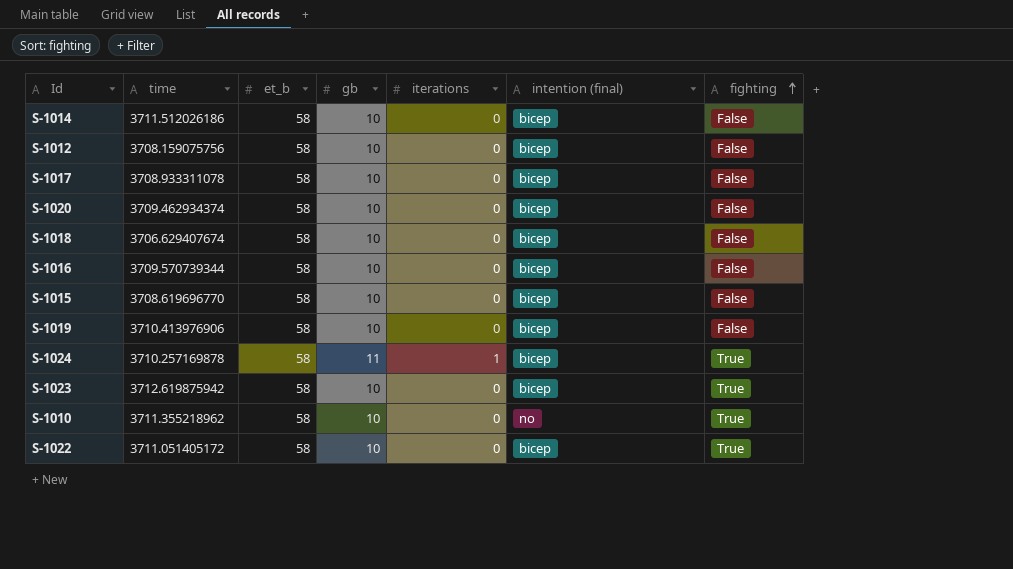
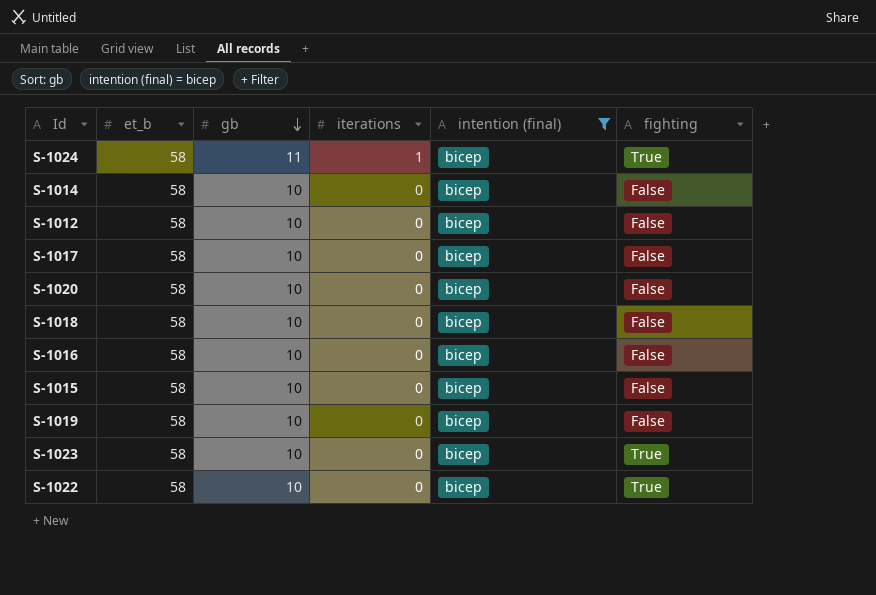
filter: none -> intention (final) = bicep
row order: fighting ascending -> gb descending
column time | position: 2 -> none

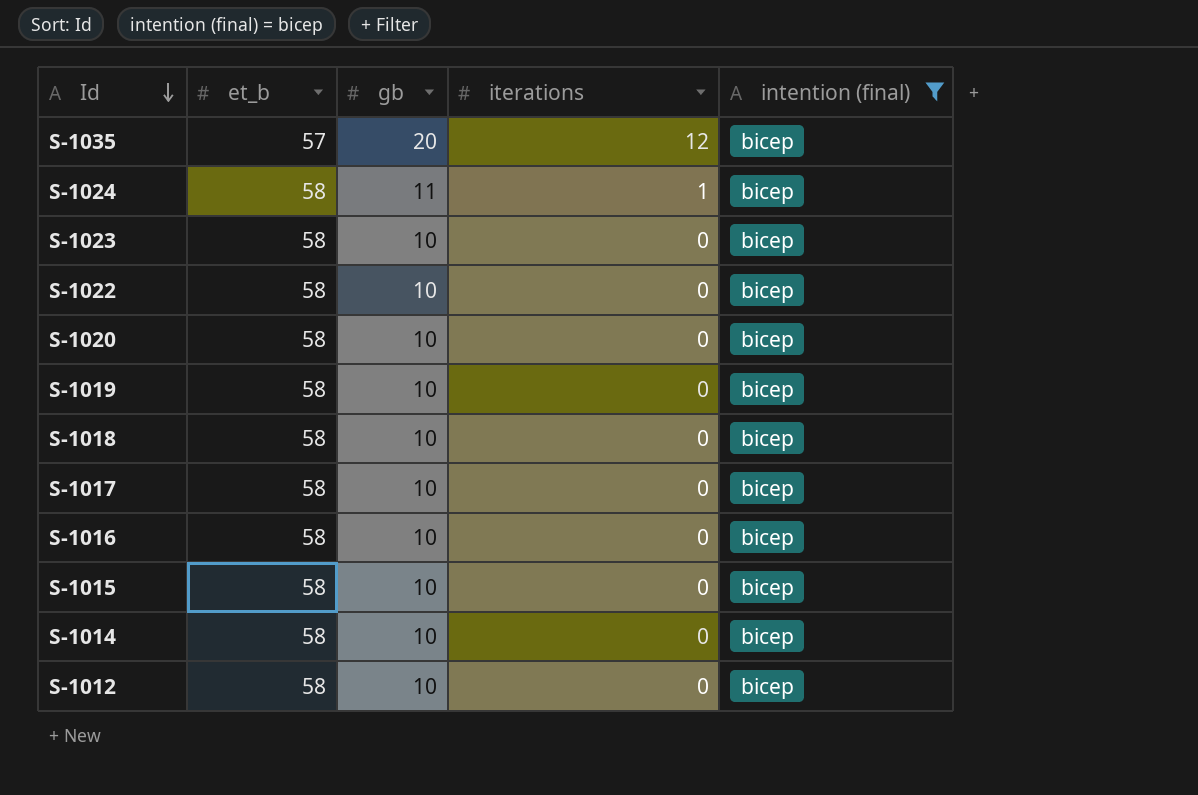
row order: gb descending -> Id descending
column fighting | position: 6 -> none
row S-1035: none -> 57 | 20 | 12 | bicep

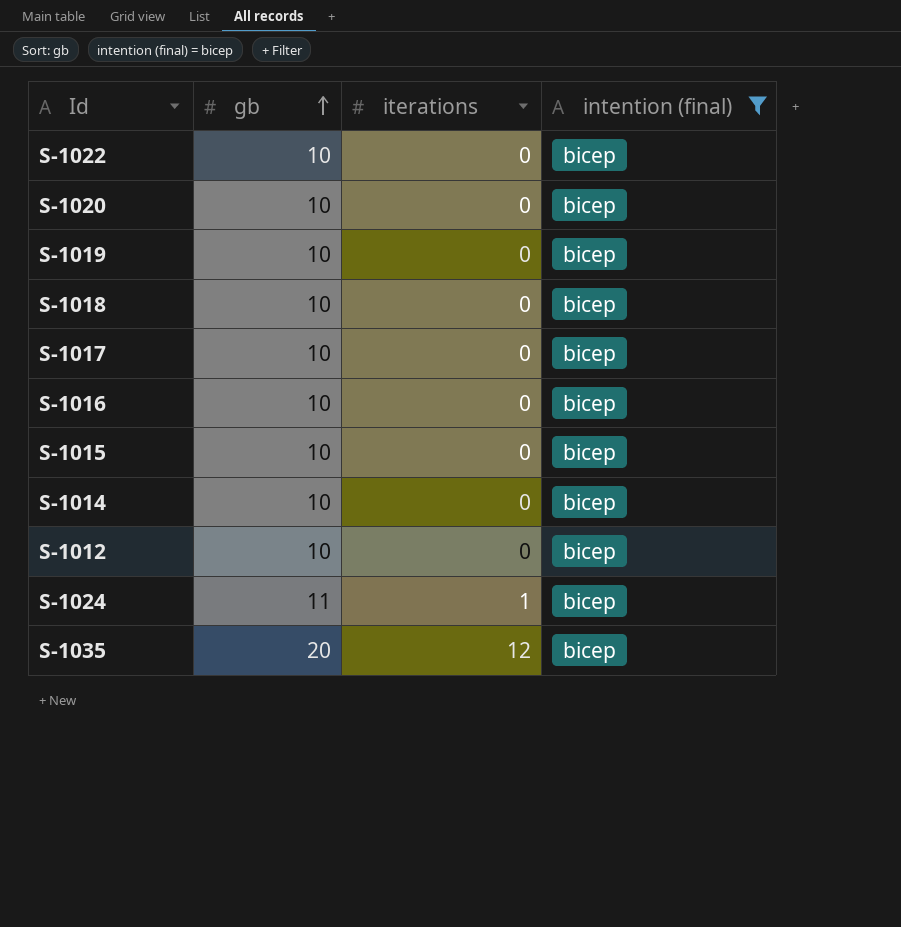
row order: Id descending -> gb ascending
column et_b | position: 2 -> none
row S-1023: 58 | 10 | 0 | bicep -> none

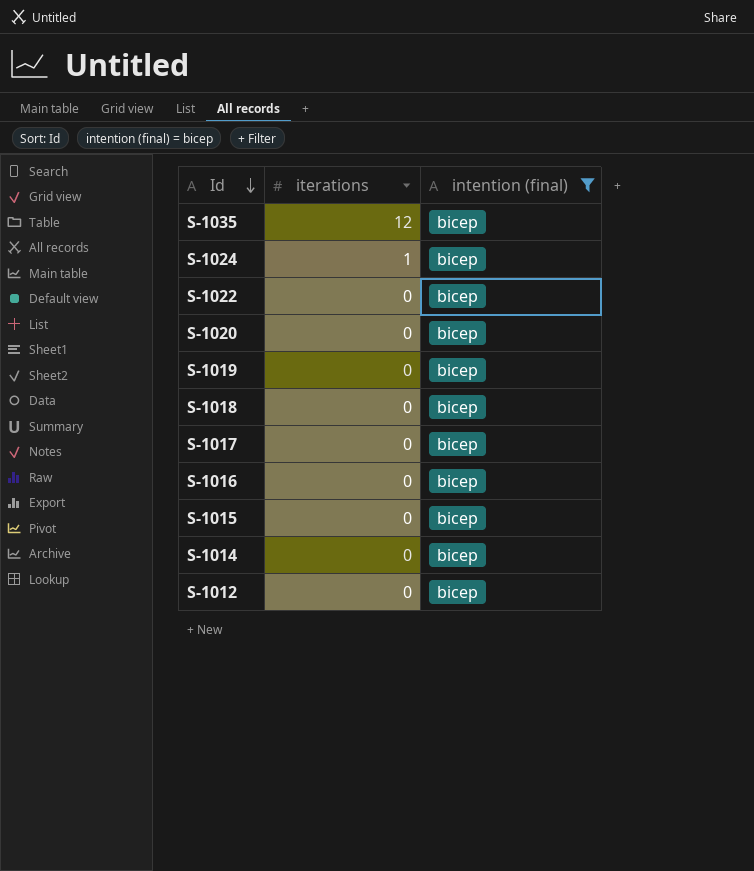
row order: gb ascending -> Id descending
column gb | position: 2 -> none

